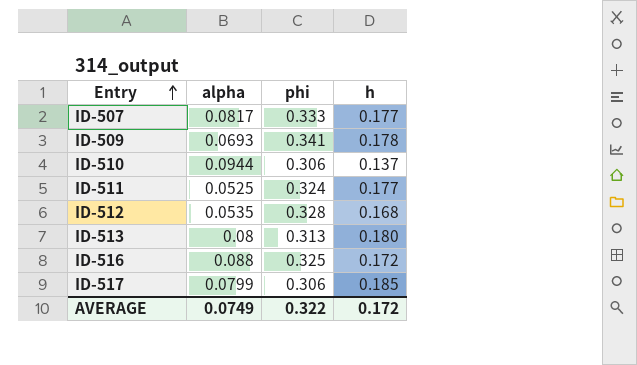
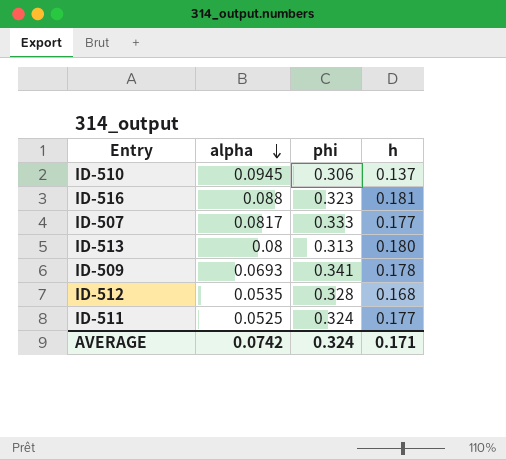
row order: Entry ascending -> alpha descending
row ID-517: 0.0799 | 0.306 | 0.185 -> none
ID-510 | alpha: 0.0944 -> 0.0945
ID-516 | phi: 0.325 -> 0.323
ID-516 | h: 0.172 -> 0.181
AVERAGE | alpha: 0.0749 -> 0.0742
AVERAGE | phi: 0.322 -> 0.324
AVERAGE | h: 0.172 -> 0.171

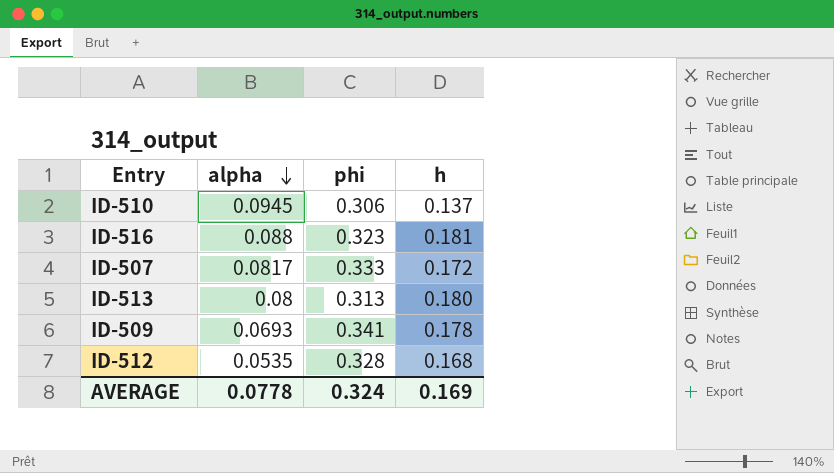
row ID-511: 0.0525 | 0.324 | 0.177 -> none
ID-507 | h: 0.177 -> 0.172
AVERAGE | alpha: 0.0742 -> 0.0778
AVERAGE | h: 0.171 -> 0.169

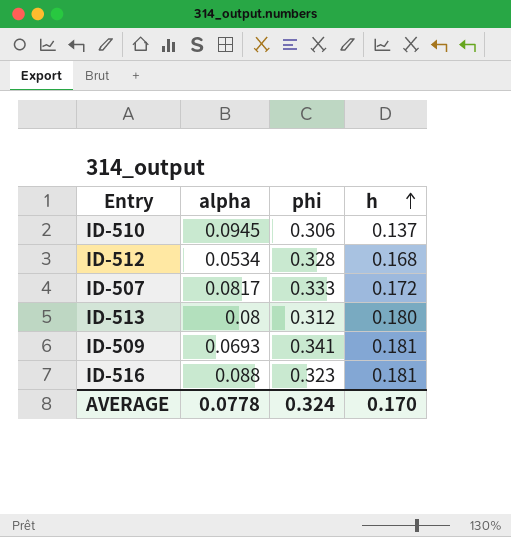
row order: alpha descending -> h ascending
ID-512 | alpha: 0.0535 -> 0.0534
ID-513 | phi: 0.313 -> 0.312
ID-509 | h: 0.178 -> 0.181
AVERAGE | h: 0.169 -> 0.170

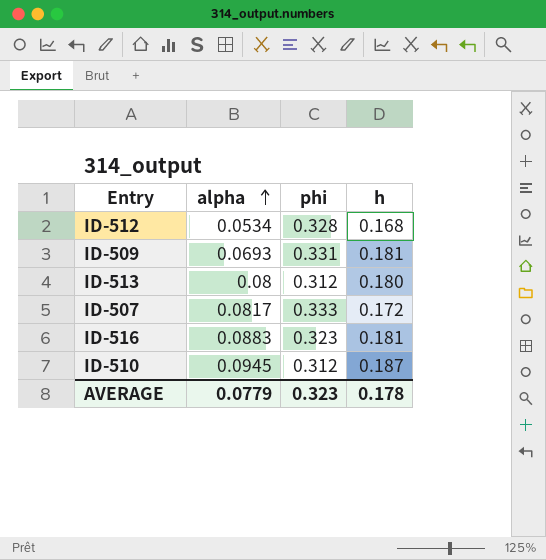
row order: h ascending -> alpha ascending
ID-509 | phi: 0.341 -> 0.331
ID-516 | alpha: 0.088 -> 0.0883
ID-510 | phi: 0.306 -> 0.312
ID-510 | h: 0.137 -> 0.187
AVERAGE | alpha: 0.0778 -> 0.0779
AVERAGE | phi: 0.324 -> 0.323
AVERAGE | h: 0.170 -> 0.178

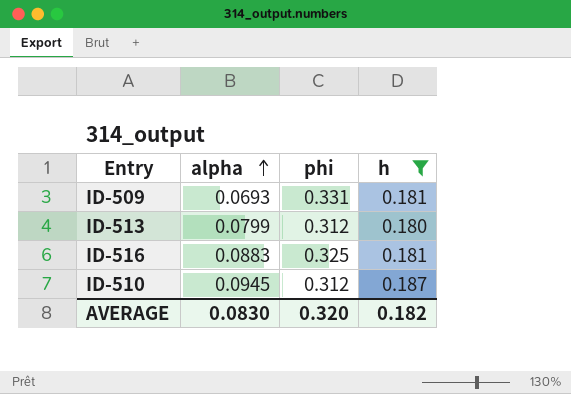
filter: none -> h >= 0.180
ID-513 | alpha: 0.08 -> 0.0799
ID-516 | phi: 0.323 -> 0.325
AVERAGE | alpha: 0.0779 -> 0.0830
AVERAGE | phi: 0.323 -> 0.320
AVERAGE | h: 0.178 -> 0.182

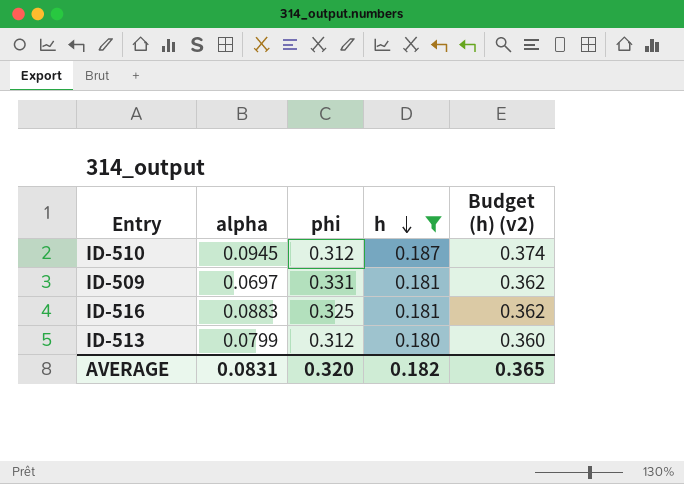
row order: alpha ascending -> h descending
column Budget (h) (v2) | formula: none -> [h] * 2
ID-509 | alpha: 0.0693 -> 0.0697
AVERAGE | alpha: 0.0830 -> 0.0831

